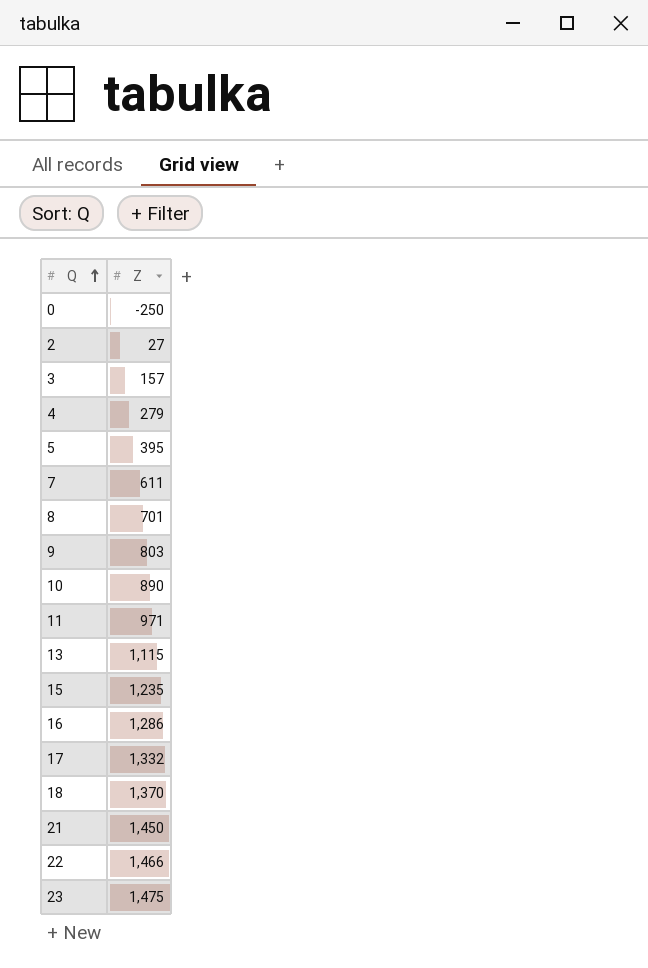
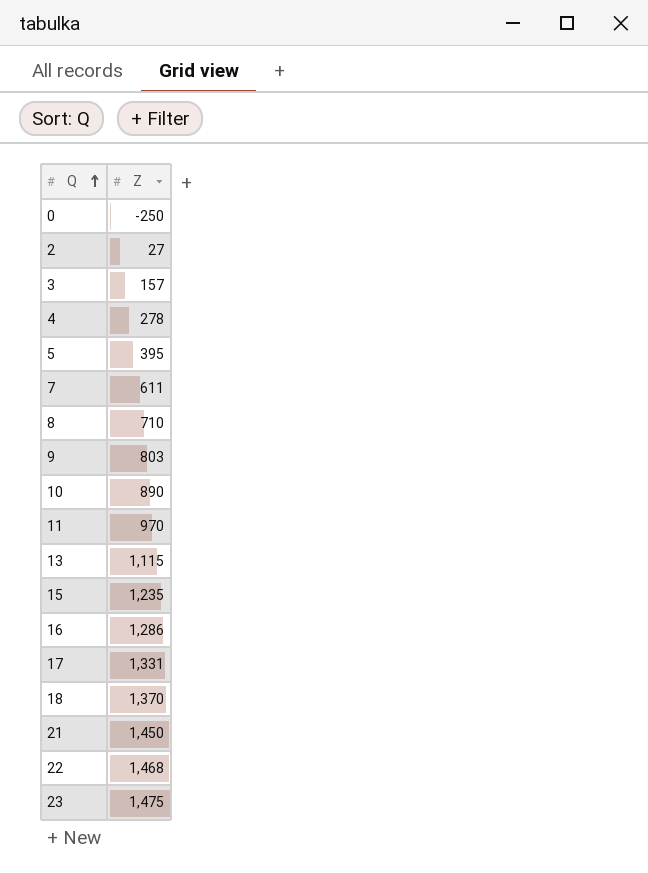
4 | Z: 279 -> 278
8 | Z: 701 -> 710
11 | Z: 971 -> 970
17 | Z: 1,332 -> 1,331
22 | Z: 1,466 -> 1,468

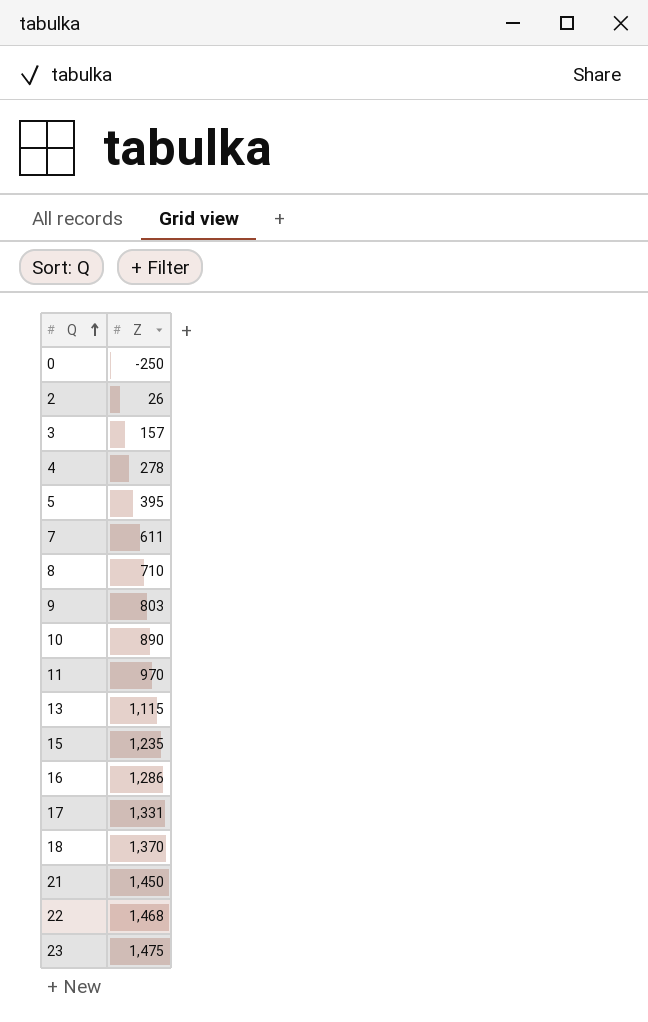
2 | Z: 27 -> 26

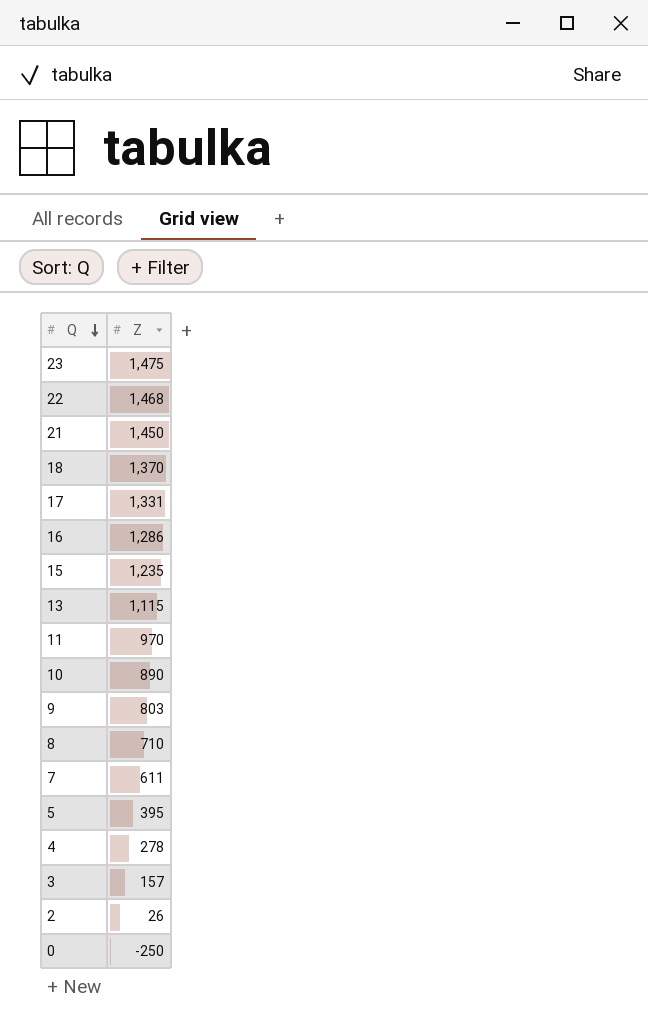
row order: Q ascending -> Q descending

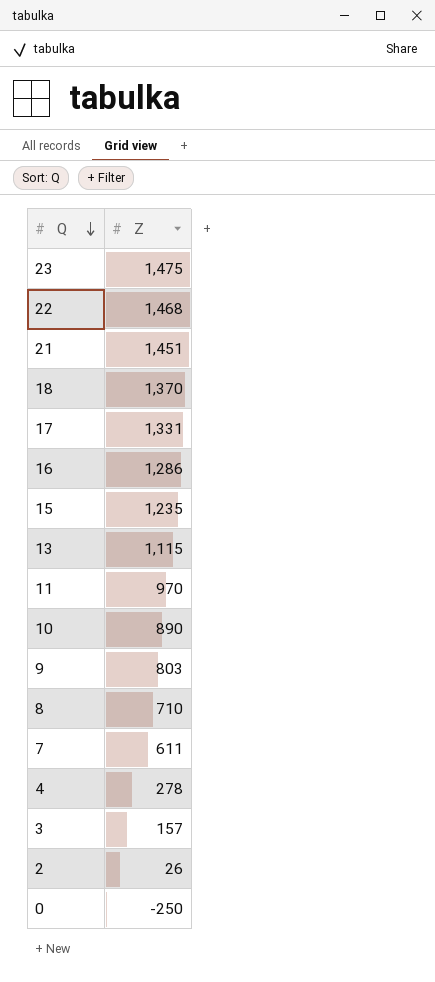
row 5: 395 -> none
21 | Z: 1,450 -> 1,451

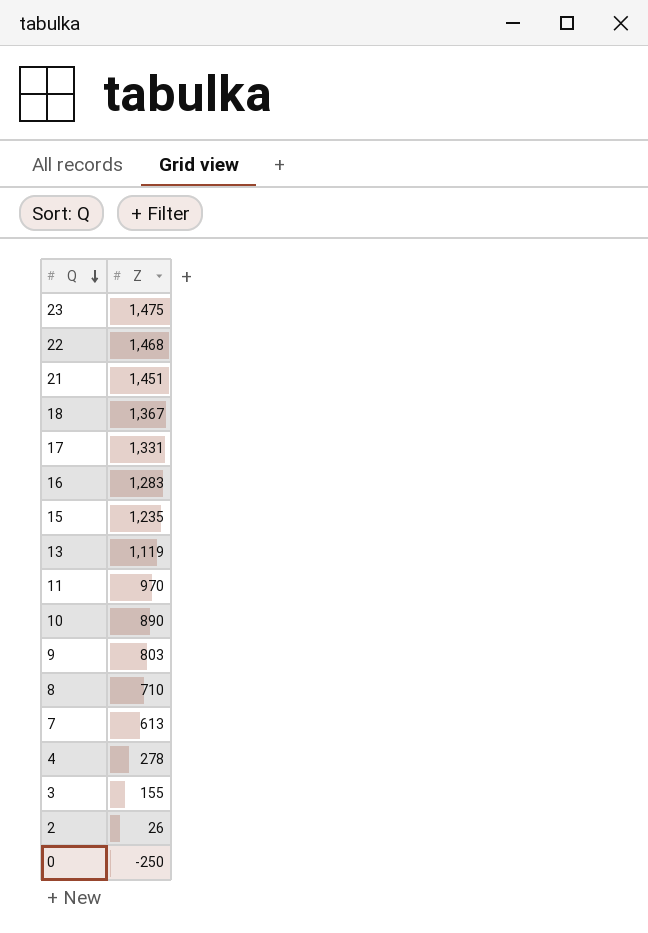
18 | Z: 1,370 -> 1,367
16 | Z: 1,286 -> 1,283
13 | Z: 1,115 -> 1,119
7 | Z: 611 -> 613
3 | Z: 157 -> 155

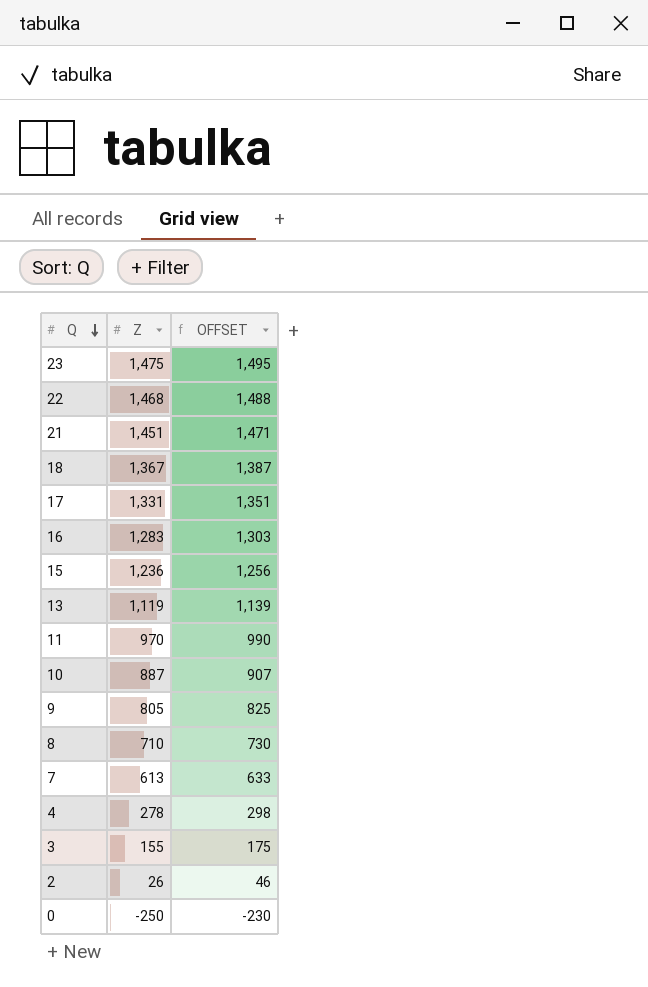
column OFFSET | formula: none -> [Z] + 20
15 | Z: 1,235 -> 1,236
10 | Z: 890 -> 887
9 | Z: 803 -> 805

